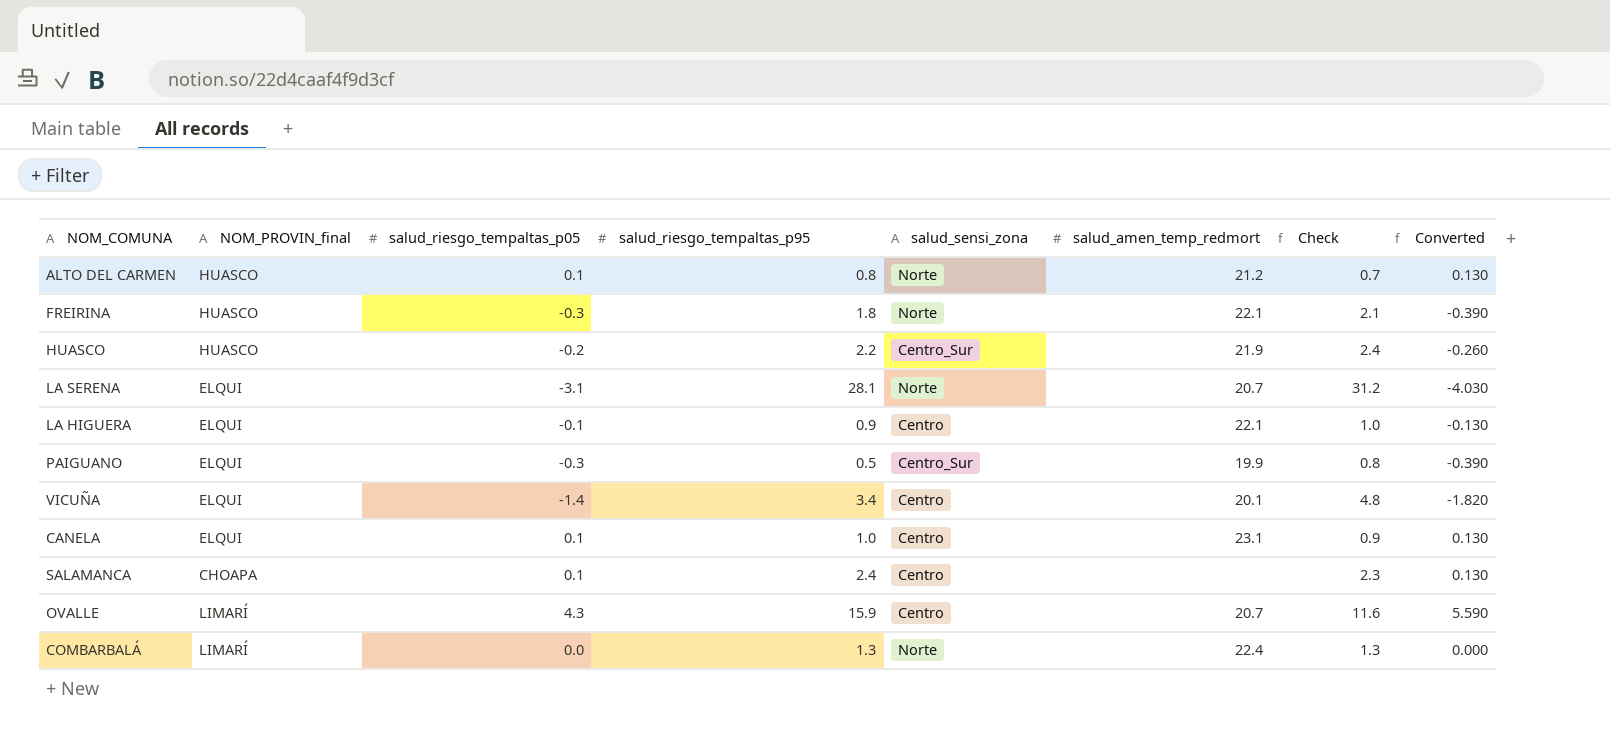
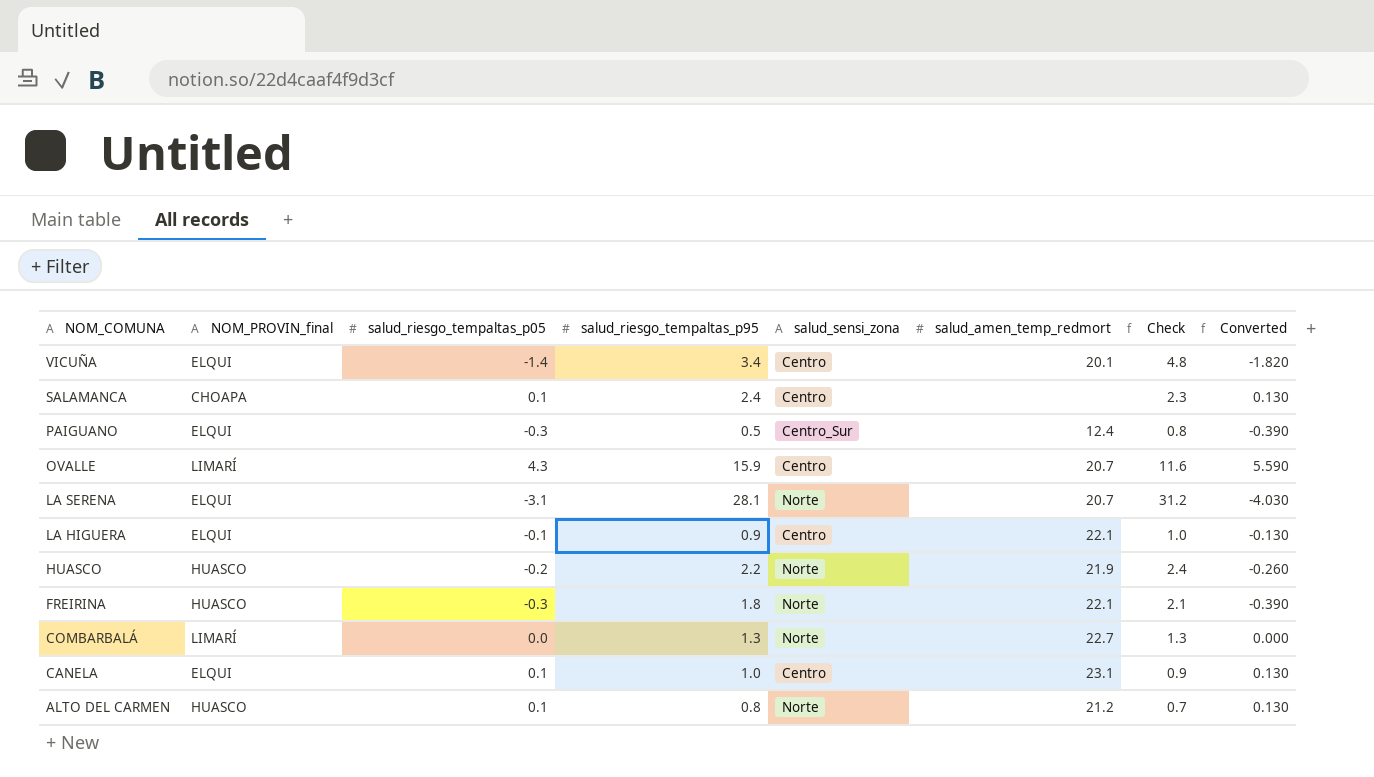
row order: none -> NOM_COMUNA descending
PAIGUANO | salud_amen_temp_redmort: 19.9 -> 12.4
HUASCO | salud_sensi_zona: Centro_Sur -> Norte
COMBARBALÁ | salud_amen_temp_redmort: 22.4 -> 22.7

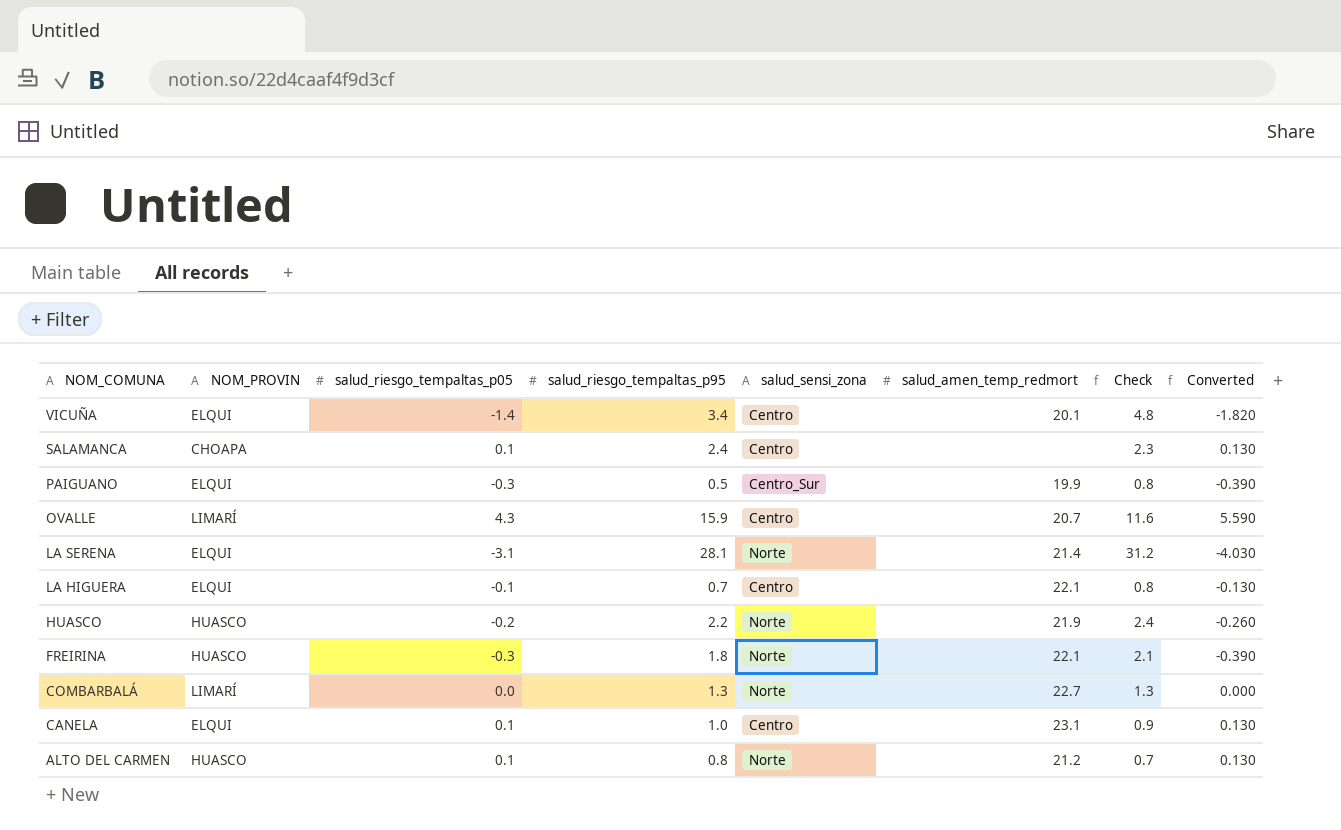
column name: NOM_PROVIN_final -> NOM_PROVIN
PAIGUANO | salud_amen_temp_redmort: 12.4 -> 19.9
LA SERENA | salud_amen_temp_redmort: 20.7 -> 21.4
LA HIGUERA | salud_riesgo_tempaltas_p95: 0.9 -> 0.7
LA HIGUERA | Check: 1.0 -> 0.8

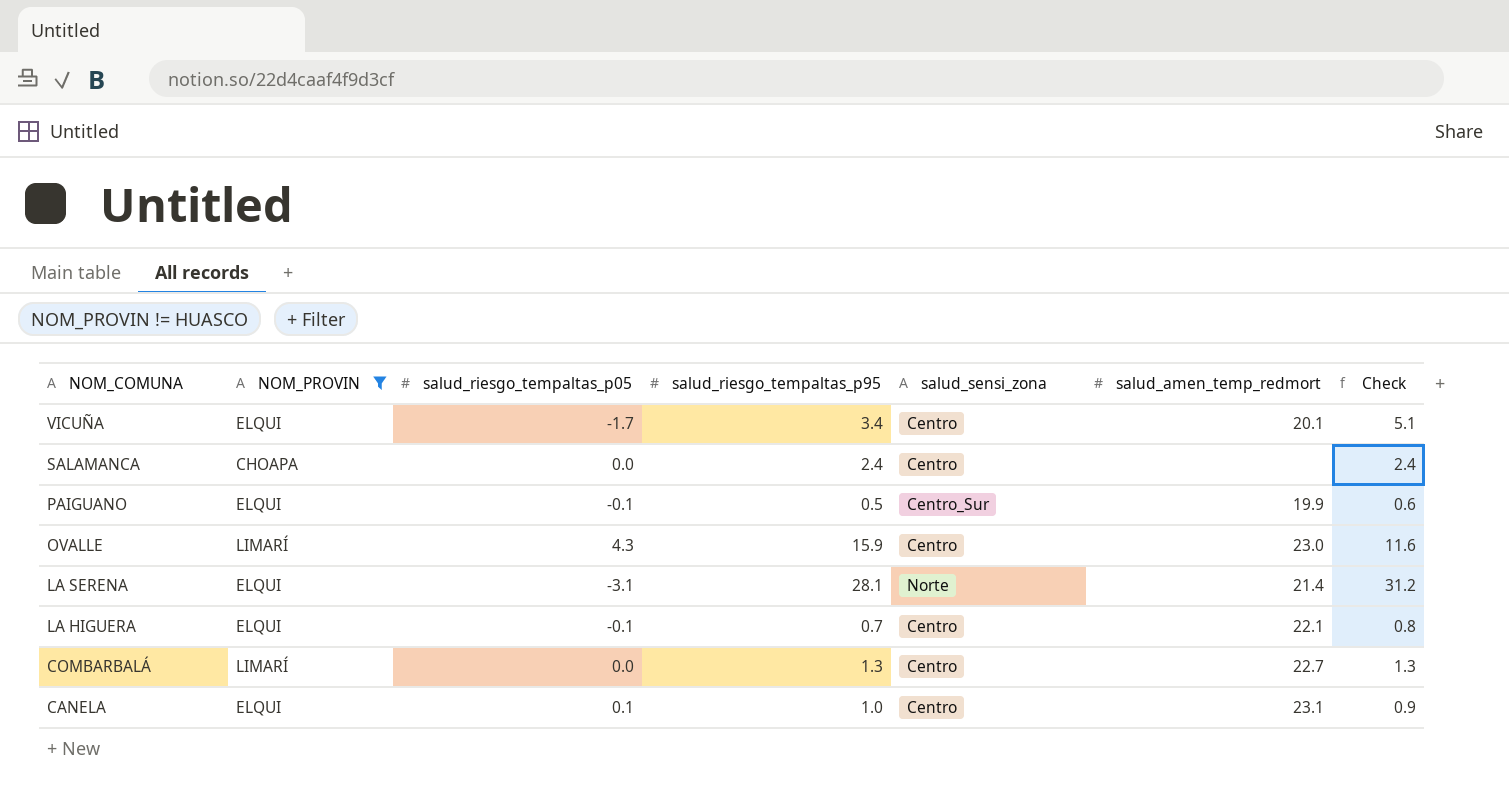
filter: none -> NOM_PROVIN != HUASCO
column Converted | formula: [salud_riesgo_tempaltas_p05] * 1.3 -> none
VICUÑA | salud_riesgo_tempaltas_p05: -1.4 -> -1.7
VICUÑA | Check: 4.8 -> 5.1
SALAMANCA | salud_riesgo_tempaltas_p05: 0.1 -> 0.0
SALAMANCA | Check: 2.3 -> 2.4
PAIGUANO | salud_riesgo_tempaltas_p05: -0.3 -> -0.1
PAIGUANO | Check: 0.8 -> 0.6
OVALLE | salud_amen_temp_redmort: 20.7 -> 23.0
COMBARBALÁ | salud_sensi_zona: Norte -> Centro

